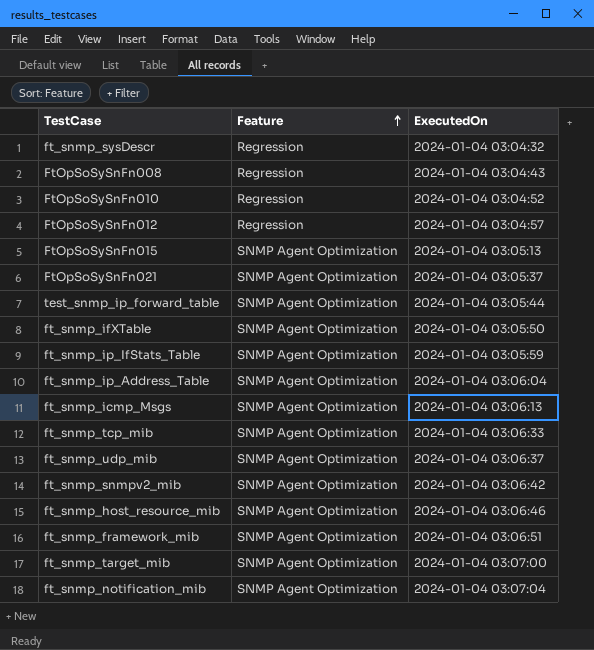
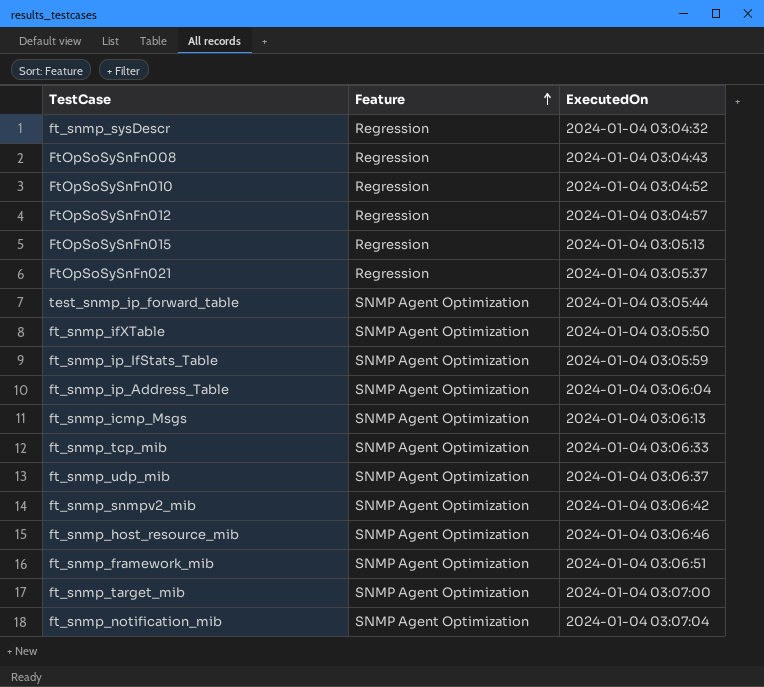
FtOpSoSySnFn015 | Feature: SNMP Agent Optimization -> Regression
FtOpSoSySnFn021 | Feature: SNMP Agent Optimization -> Regression

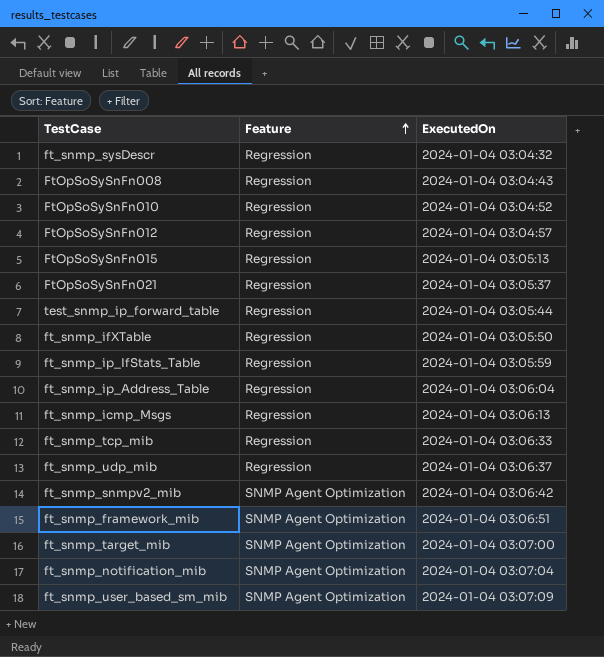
row ft_snmp_host_resource_mib: SNMP Agent Optimization | 2024-01-04 03:06:46 -> none
test_snmp_ip_forward_table | Feature: SNMP Agent Optimization -> Regression
ft_snmp_ifXTable | Feature: SNMP Agent Optimization -> Regression
ft_snmp_ip_IfStats_Table | Feature: SNMP Agent Optimization -> Regression
ft_snmp_ip_Address_Table | Feature: SNMP Agent Optimization -> Regression
ft_snmp_icmp_Msgs | Feature: SNMP Agent Optimization -> Regression
ft_snmp_tcp_mib | Feature: SNMP Agent Optimization -> Regression
ft_snmp_udp_mib | Feature: SNMP Agent Optimization -> Regression
row ft_snmp_user_based_sm_mib: none -> SNMP Agent Optimization | 2024-01-04 03:07:09

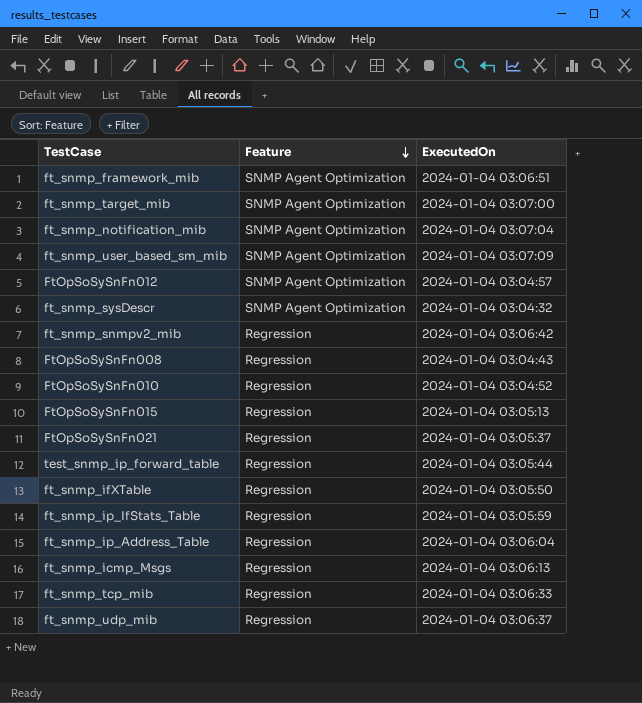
row order: Feature ascending -> Feature descending
FtOpSoSySnFn012 | Feature: Regression -> SNMP Agent Optimization
ft_snmp_sysDescr | Feature: Regression -> SNMP Agent Optimization
ft_snmp_snmpv2_mib | Feature: SNMP Agent Optimization -> Regression

